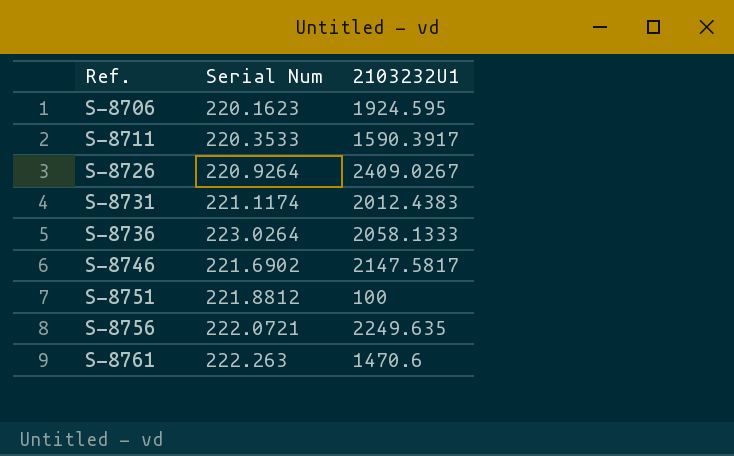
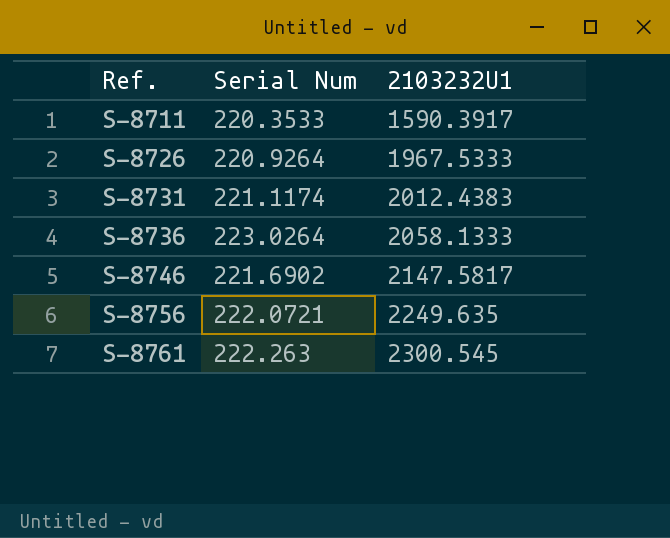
row S-8706: 220.1623 | 1924.595 -> none
row S-8751: 221.8812 | 100 -> none
S-8726 | 2103232U1: 2409.0267 -> 1967.5333
S-8761 | 2103232U1: 1470.6 -> 2300.545

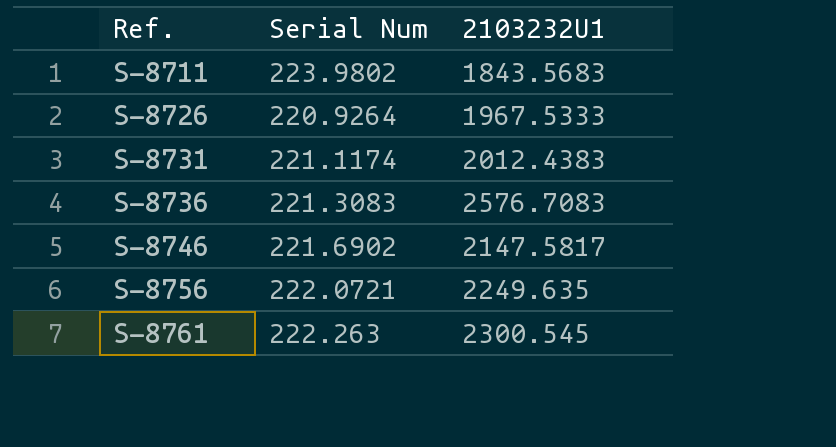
S-8711 | Serial Num: 220.3533 -> 223.9802
S-8711 | 2103232U1: 1590.3917 -> 1843.5683
S-8736 | Serial Num: 223.0264 -> 221.3083
S-8736 | 2103232U1: 2058.1333 -> 2576.7083

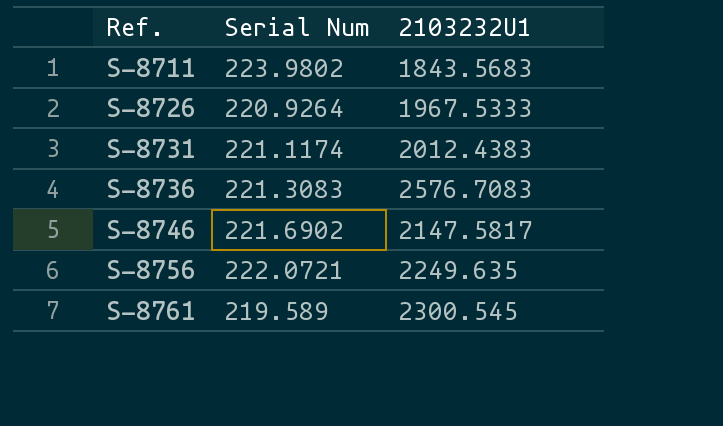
S-8761 | Serial Num: 222.263 -> 219.589

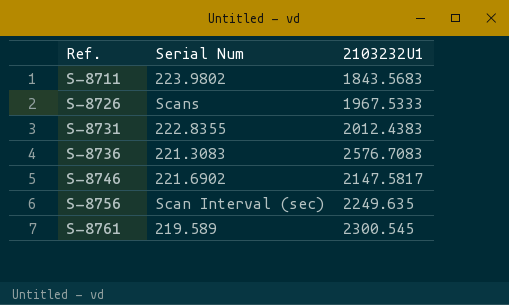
S-8726 | Serial Num: 220.9264 -> Scans
S-8731 | Serial Num: 221.1174 -> 222.8355
S-8756 | Serial Num: 222.0721 -> Scan Interval (sec)

